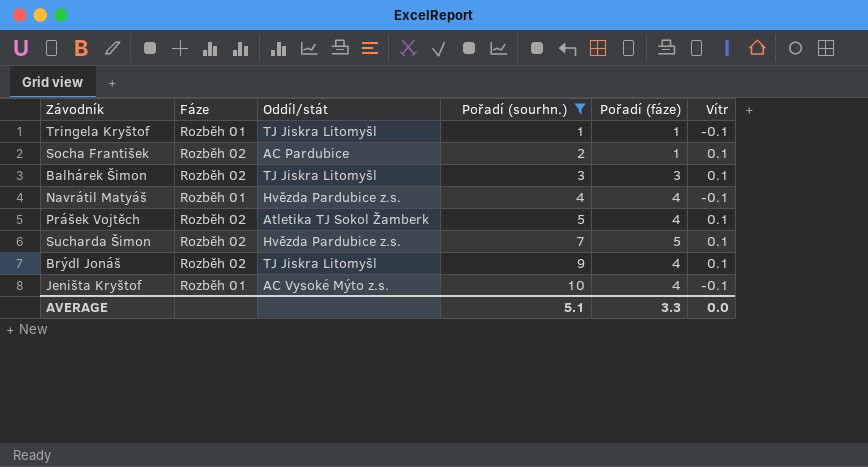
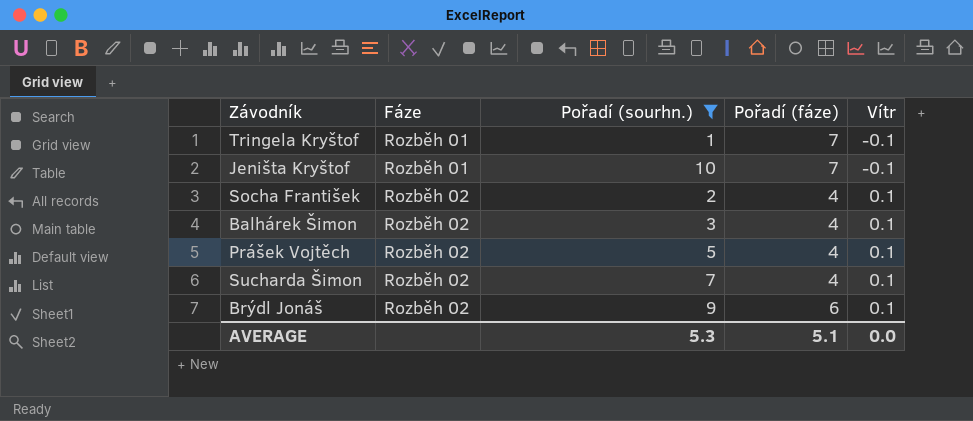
row order: Pořadí (sourhn.) ascending -> Fáze ascending
column Oddíl/stát | position: 3 -> none
row Navrátil Matyáš: Rozběh 01 | Hvězda Pardubice z.s. | 4 | 4 | -0.1 -> none
Tringela Kryštof | Pořadí (fáze): 1 -> 7
Jeništa Kryštof | Pořadí (fáze): 4 -> 7
Socha František | Pořadí (fáze): 1 -> 4
Balhárek Šimon | Pořadí (fáze): 3 -> 4
Sucharda Šimon | Pořadí (fáze): 5 -> 4
Brýdl Jonáš | Pořadí (fáze): 4 -> 6
AVERAGE | Pořadí (sourhn.): 5.1 -> 5.3
AVERAGE | Pořadí (fáze): 3.3 -> 5.1

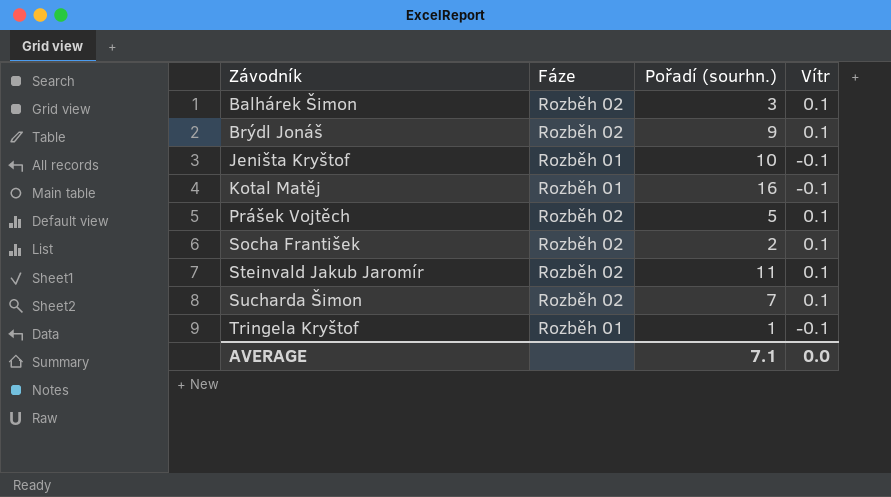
filter: Pořadí (sourhn.) <= 10 -> none
row order: Fáze ascending -> Závodník ascending
column Pořadí (fáze) | position: 4 -> none
AVERAGE | Pořadí (sourhn.): 5.3 -> 7.1

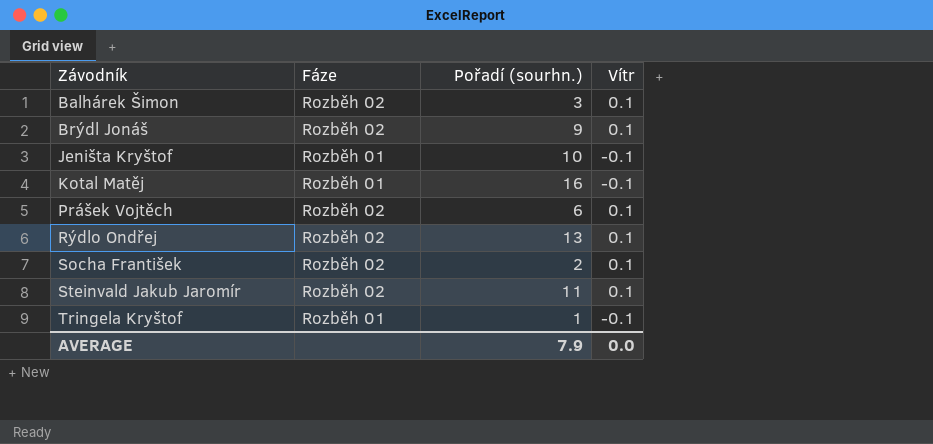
row Sucharda Šimon: Rozběh 02 | 7 | 0.1 -> none
Prášek Vojtěch | Pořadí (sourhn.): 5 -> 6
row Rýdlo Ondřej: none -> Rozběh 02 | 13 | 0.1
AVERAGE | Pořadí (sourhn.): 7.1 -> 7.9

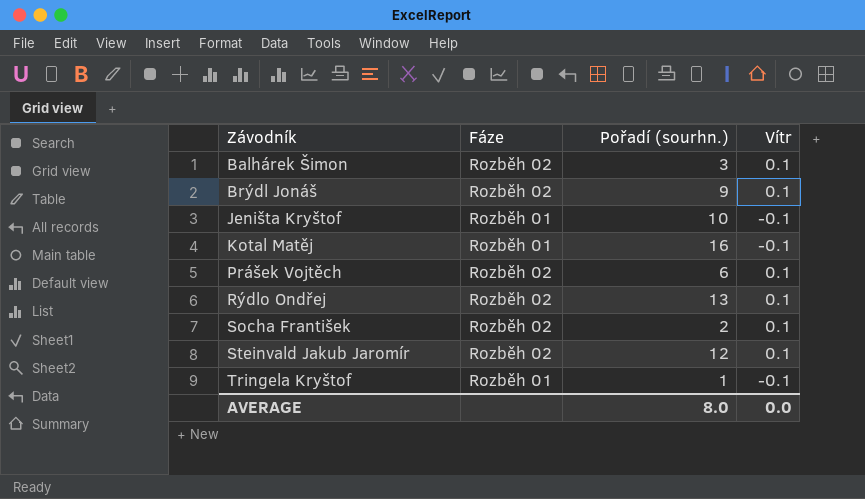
Steinvald Jakub Jaromír | Pořadí (sourhn.): 11 -> 12
AVERAGE | Pořadí (sourhn.): 7.9 -> 8.0

